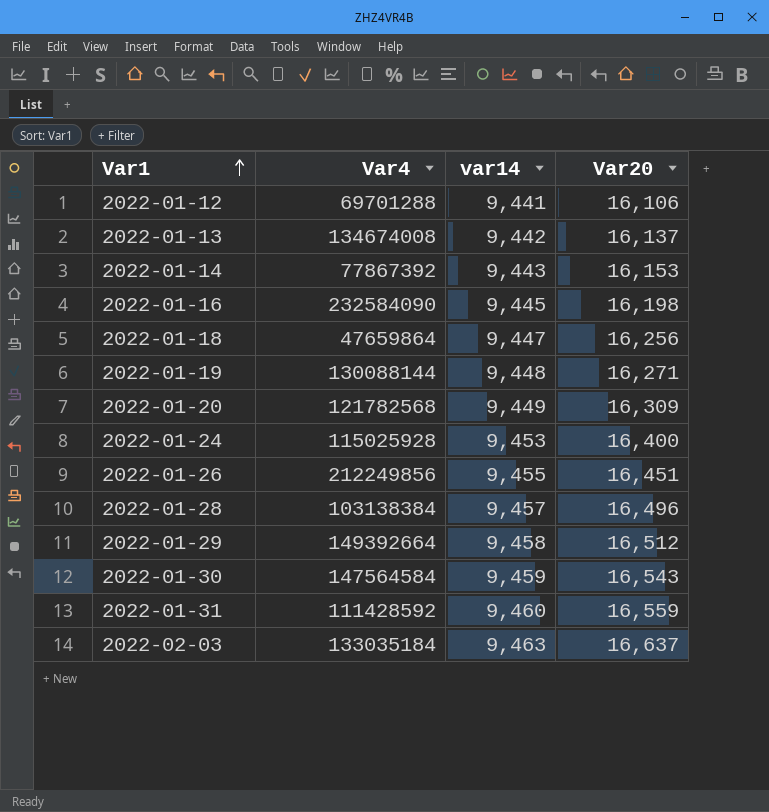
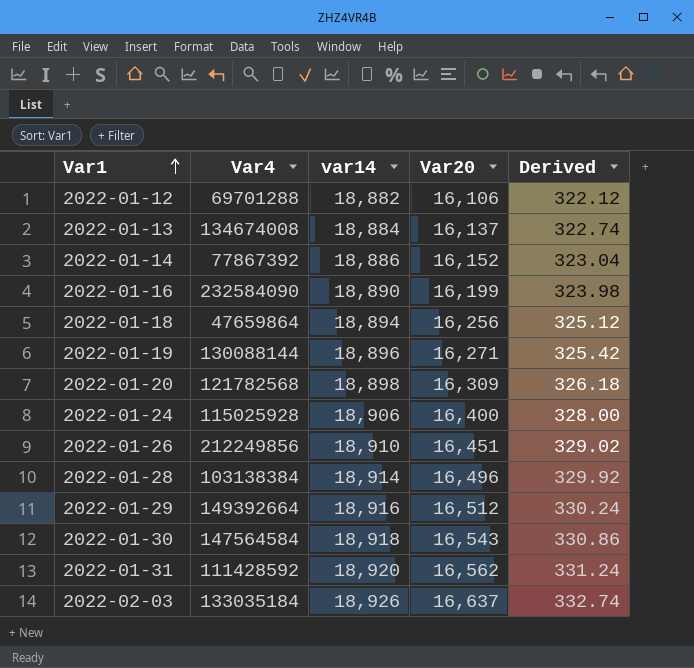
column Derived | formula: none -> [Var20] * 0.02
2022-01-12 | var14: 9,441 -> 18,882
2022-01-13 | var14: 9,442 -> 18,884
2022-01-14 | var14: 9,443 -> 18,886
2022-01-14 | Var20: 16,153 -> 16,152
2022-01-16 | var14: 9,445 -> 18,890
2022-01-16 | Var20: 16,198 -> 16,199
2022-01-18 | var14: 9,447 -> 18,894
2022-01-19 | var14: 9,448 -> 18,896
2022-01-20 | var14: 9,449 -> 18,898
2022-01-24 | var14: 9,453 -> 18,906
2022-01-26 | var14: 9,455 -> 18,910
2022-01-28 | var14: 9,457 -> 18,914
2022-01-29 | var14: 9,458 -> 18,916
2022-01-30 | var14: 9,459 -> 18,918
2022-01-31 | var14: 9,460 -> 18,920
2022-01-31 | Var20: 16,559 -> 16,562
2022-02-03 | var14: 9,463 -> 18,926

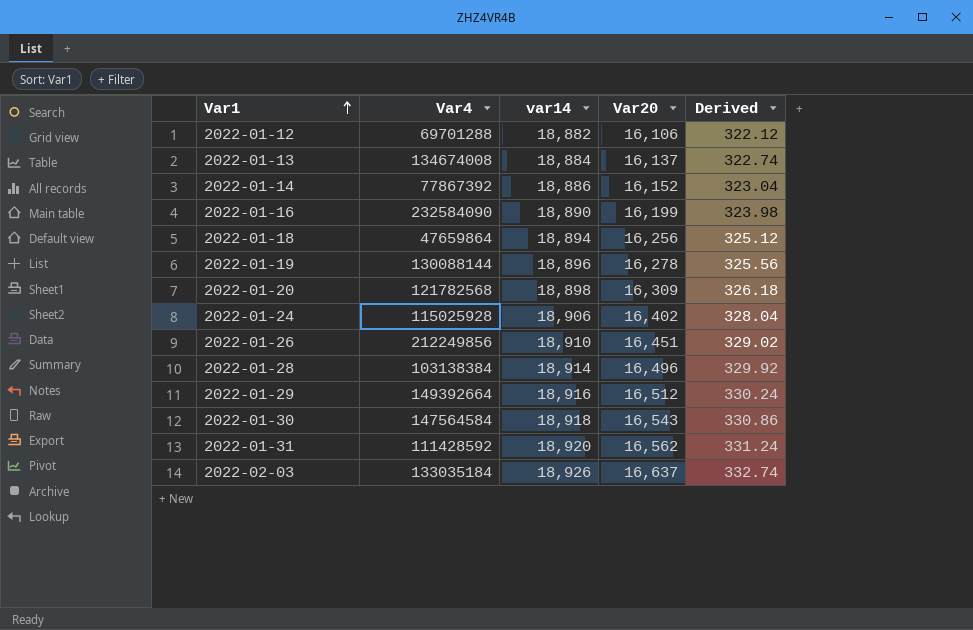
2022-01-19 | Var20: 16,271 -> 16,278
2022-01-19 | Derived: 325.42 -> 325.56
2022-01-24 | Var20: 16,400 -> 16,402
2022-01-24 | Derived: 328.00 -> 328.04

